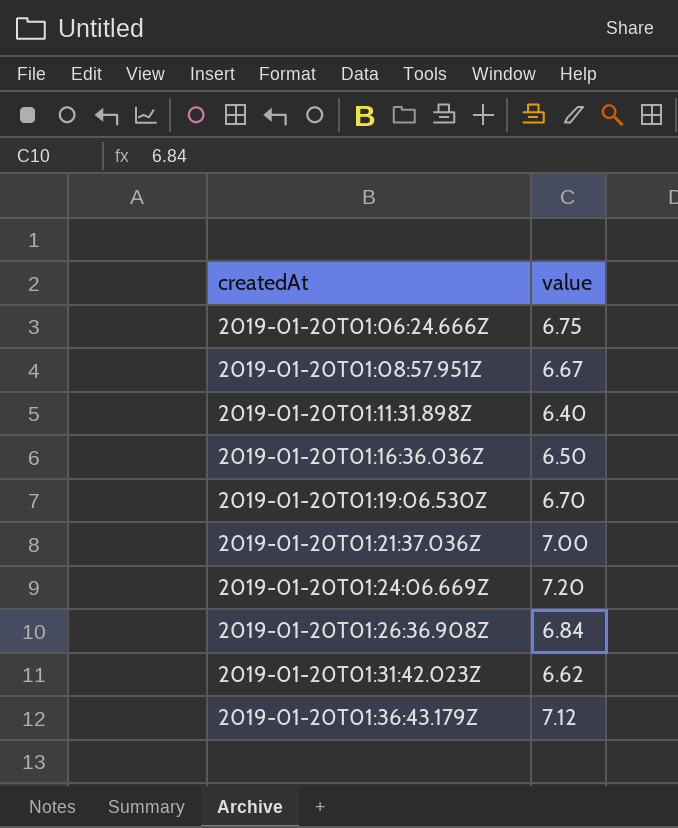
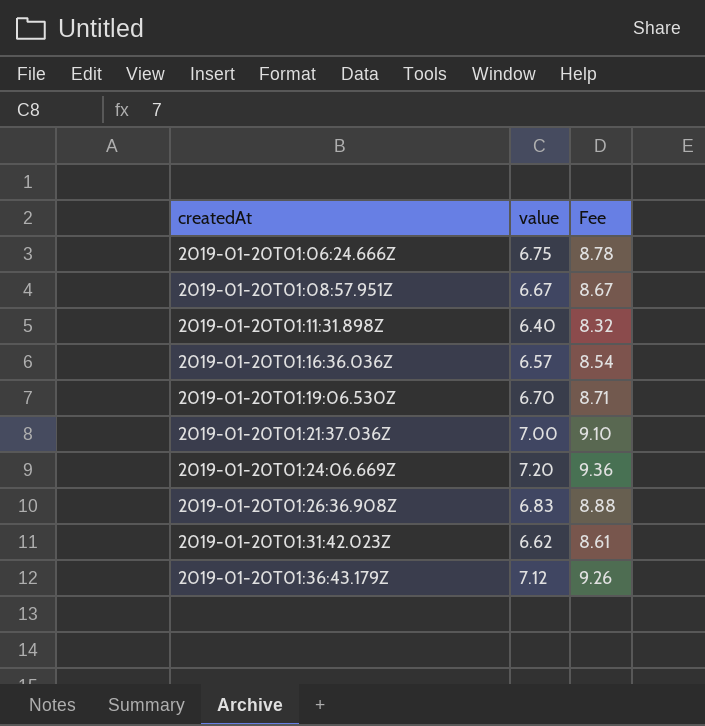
column Fee | formula: none -> [value] * 1.3
2019-01-20T01:16:36.036Z | value: 6.50 -> 6.57
2019-01-20T01:26:36.908Z | value: 6.84 -> 6.83

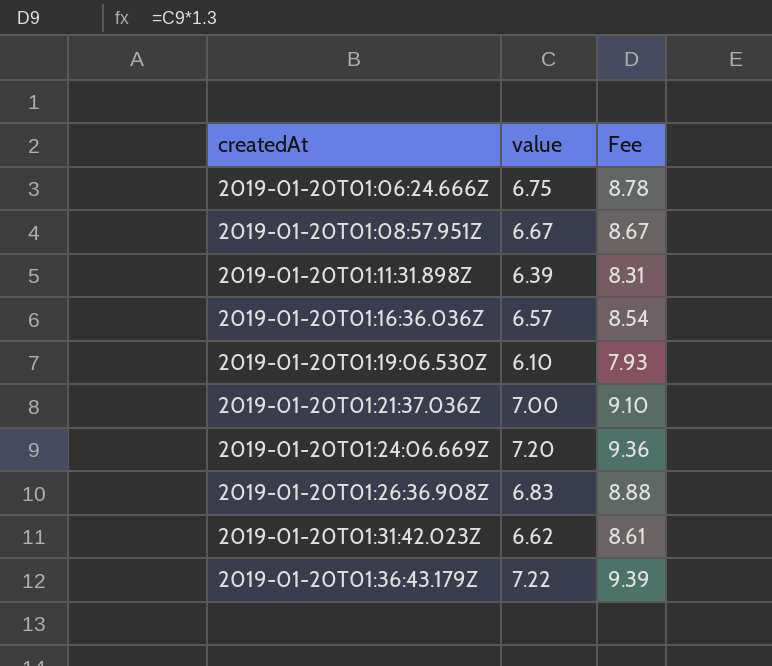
2019-01-20T01:11:31.898Z | value: 6.40 -> 6.39
2019-01-20T01:11:31.898Z | Fee: 8.32 -> 8.31
2019-01-20T01:19:06.530Z | value: 6.70 -> 6.10
2019-01-20T01:19:06.530Z | Fee: 8.71 -> 7.93
2019-01-20T01:36:43.179Z | value: 7.12 -> 7.22
2019-01-20T01:36:43.179Z | Fee: 9.26 -> 9.39

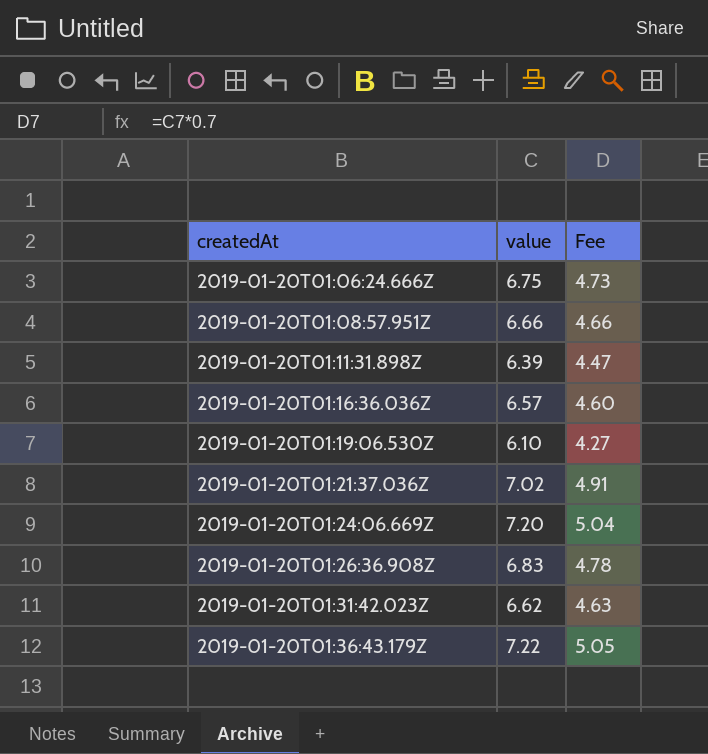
column Fee | formula: [value] * 1.3 -> [value] * 0.7
2019-01-20T01:08:57.951Z | value: 6.67 -> 6.66
2019-01-20T01:21:37.036Z | value: 7.00 -> 7.02

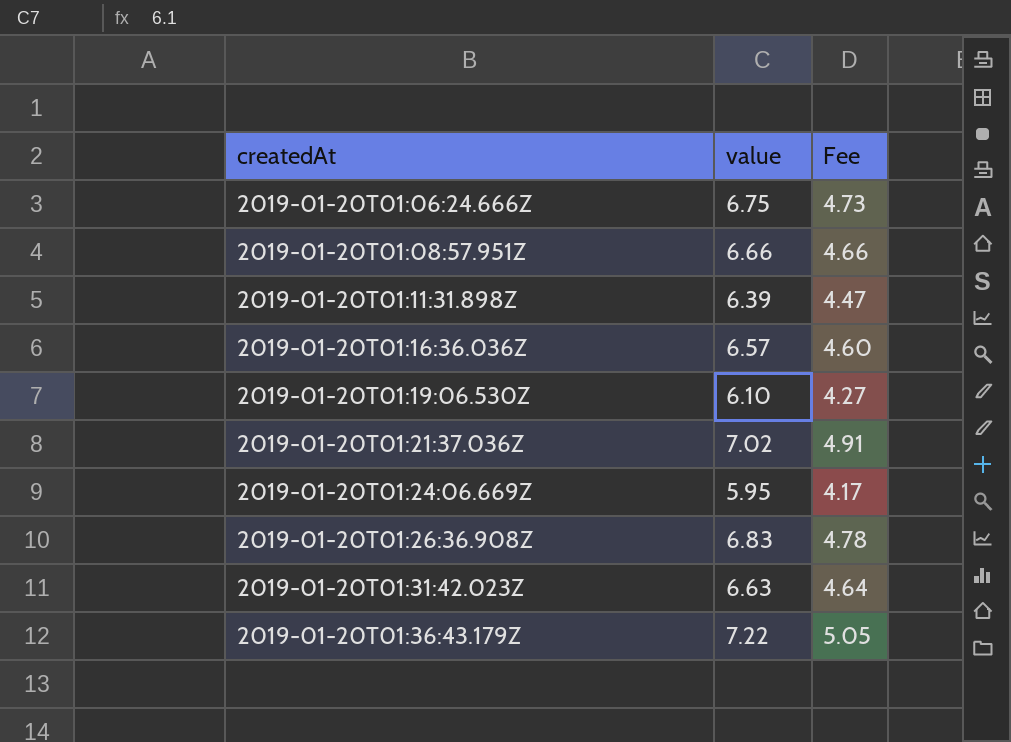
2019-01-20T01:24:06.669Z | value: 7.20 -> 5.95
2019-01-20T01:24:06.669Z | Fee: 5.04 -> 4.17
2019-01-20T01:31:42.023Z | value: 6.62 -> 6.63
2019-01-20T01:31:42.023Z | Fee: 4.63 -> 4.64

